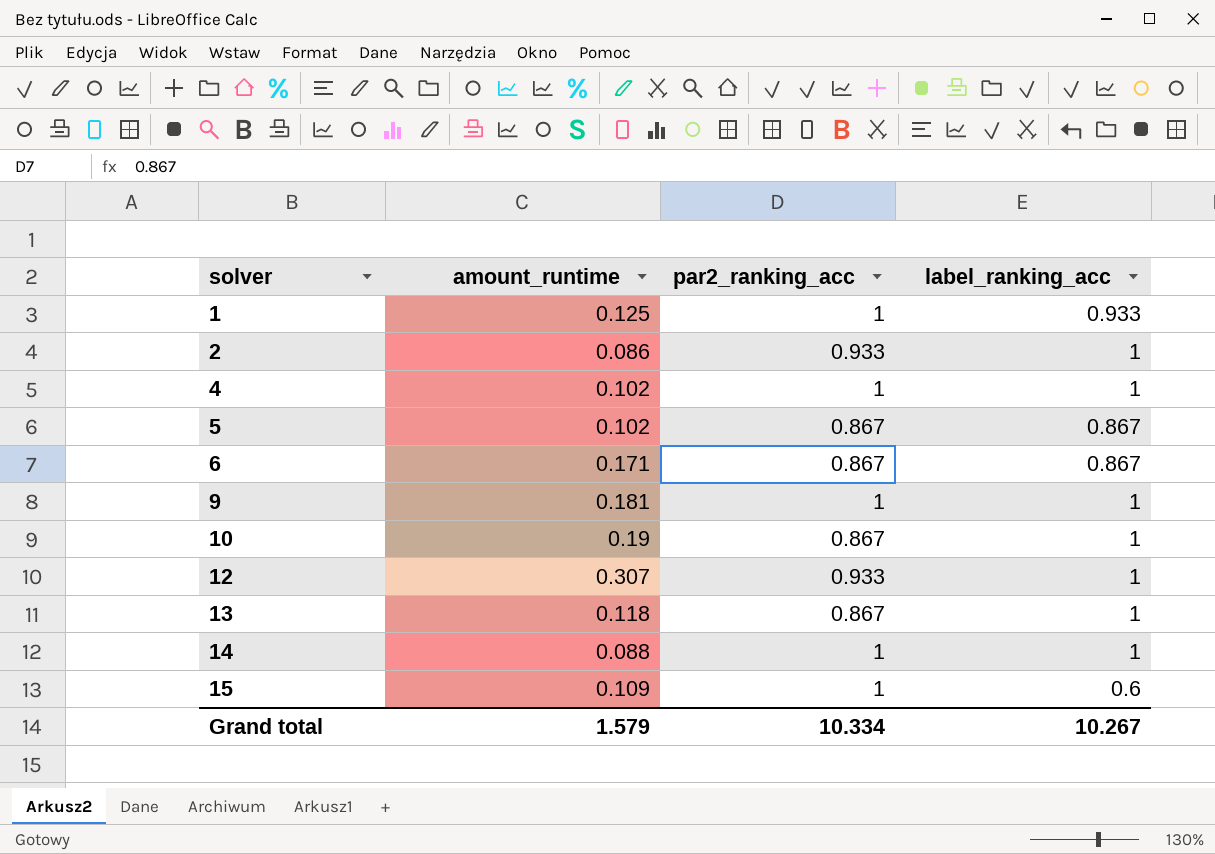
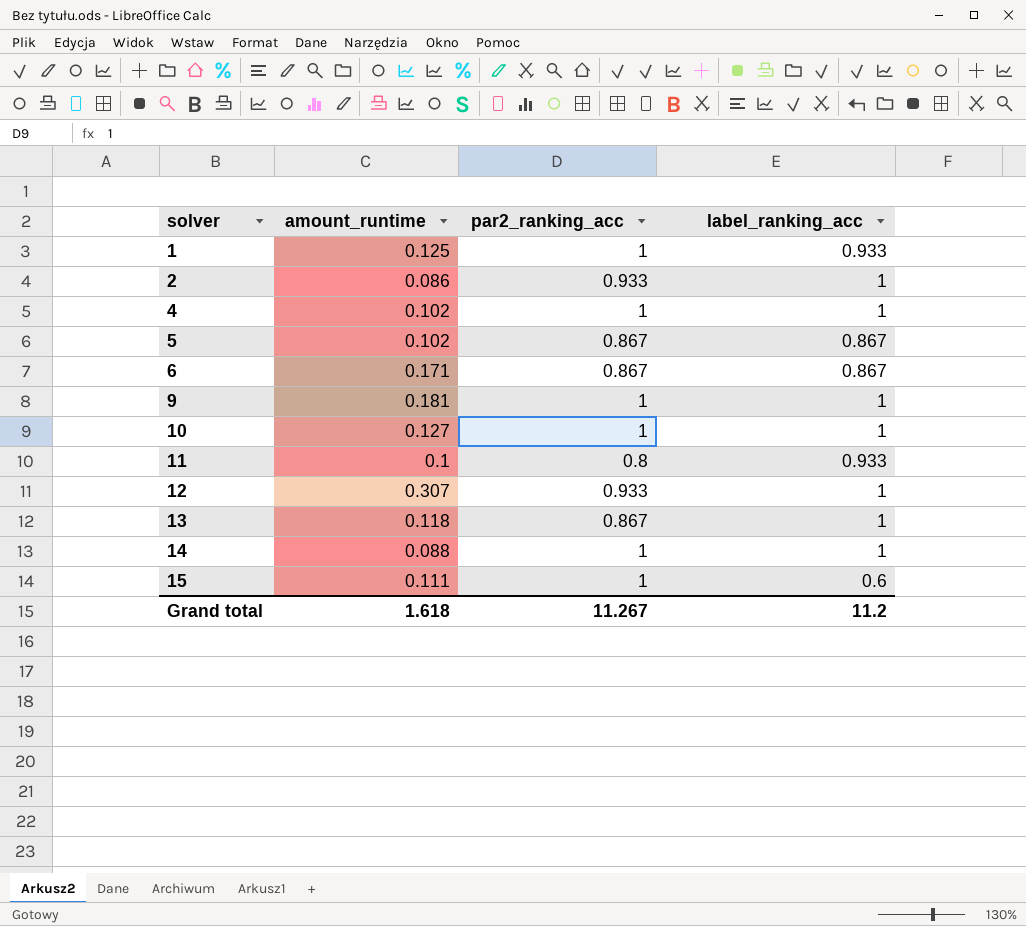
10 | amount_runtime: 0.19 -> 0.127
10 | par2_ranking_acc: 0.867 -> 1
row 11: none -> 0.1 | 0.8 | 0.933
15 | amount_runtime: 0.109 -> 0.111
Grand total | amount_runtime: 1.579 -> 1.618
Grand total | par2_ranking_acc: 10.334 -> 11.267
Grand total | label_ranking_acc: 10.267 -> 11.2

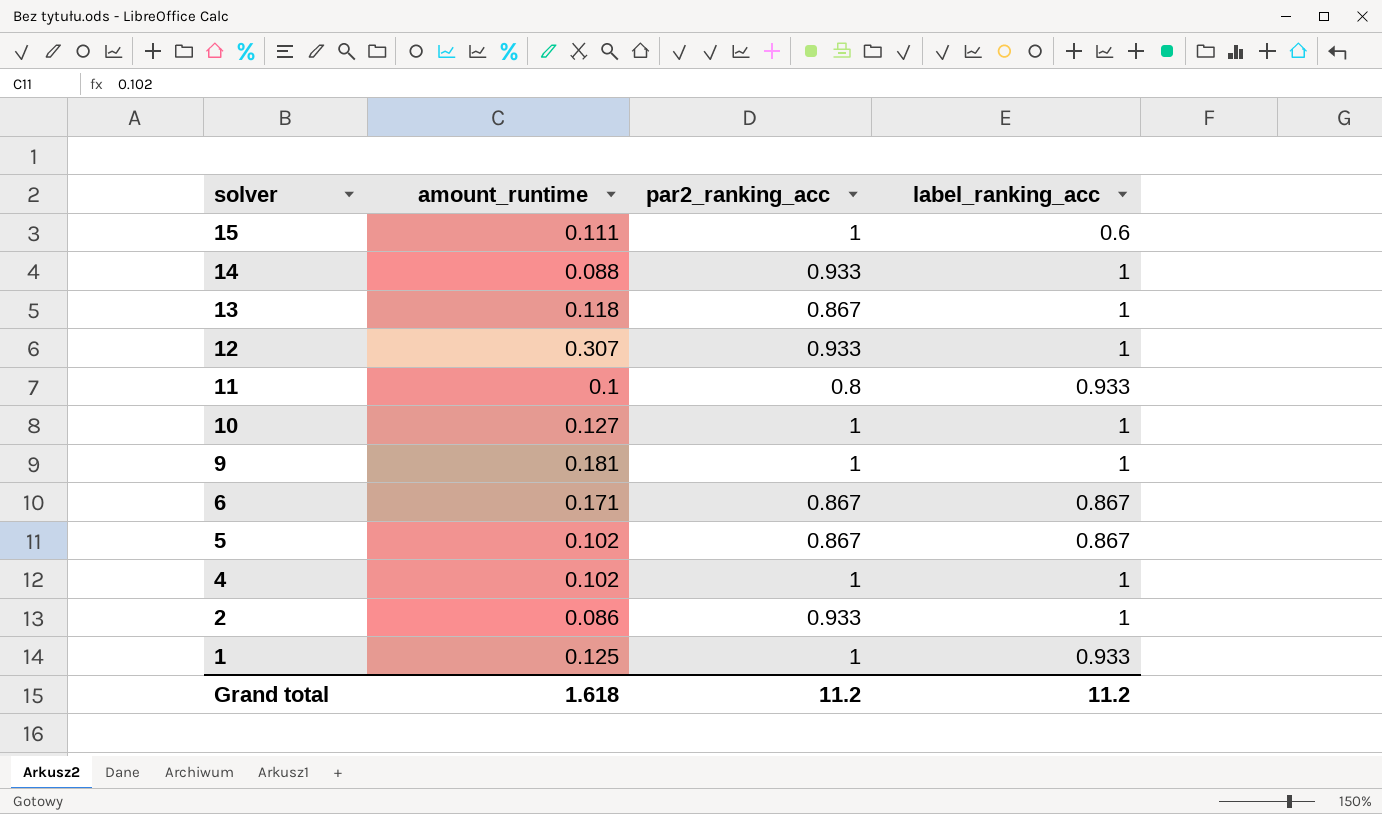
row order: solver ascending -> solver descending
14 | par2_ranking_acc: 1 -> 0.933
Grand total | par2_ranking_acc: 11.267 -> 11.2

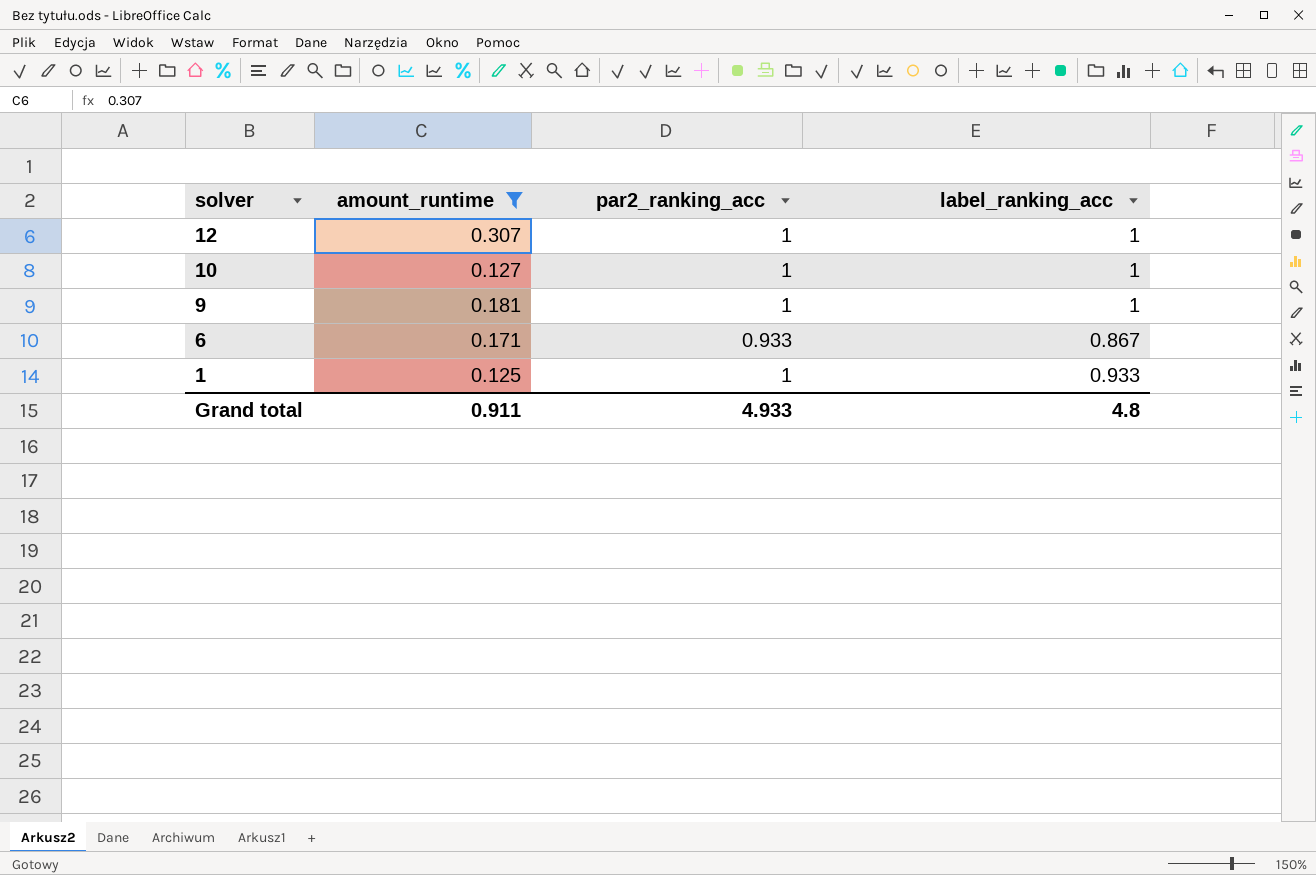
filter: none -> amount_runtime >= 0.125
12 | par2_ranking_acc: 0.933 -> 1
6 | par2_ranking_acc: 0.867 -> 0.933
Grand total | amount_runtime: 1.618 -> 0.911
Grand total | par2_ranking_acc: 11.2 -> 4.933
Grand total | label_ranking_acc: 11.2 -> 4.8

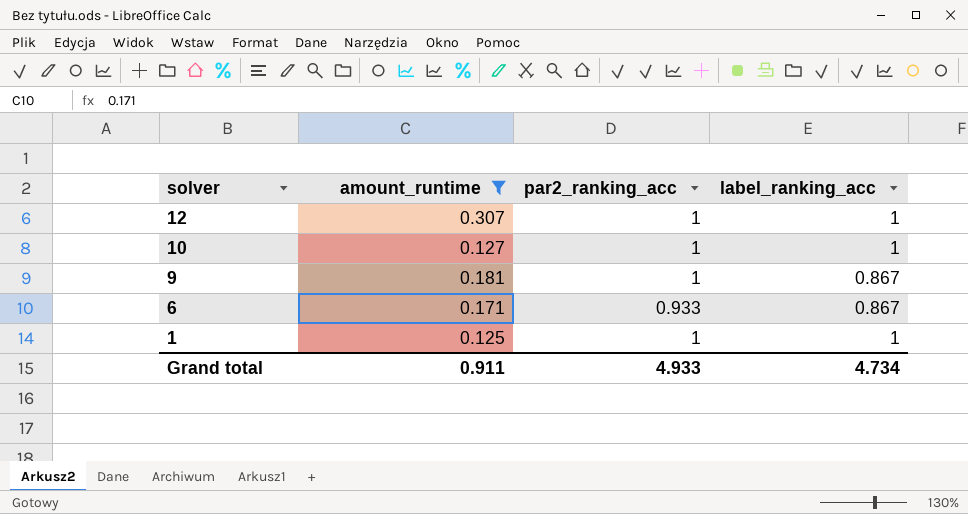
9 | label_ranking_acc: 1 -> 0.867
1 | label_ranking_acc: 0.933 -> 1
Grand total | label_ranking_acc: 4.8 -> 4.734

